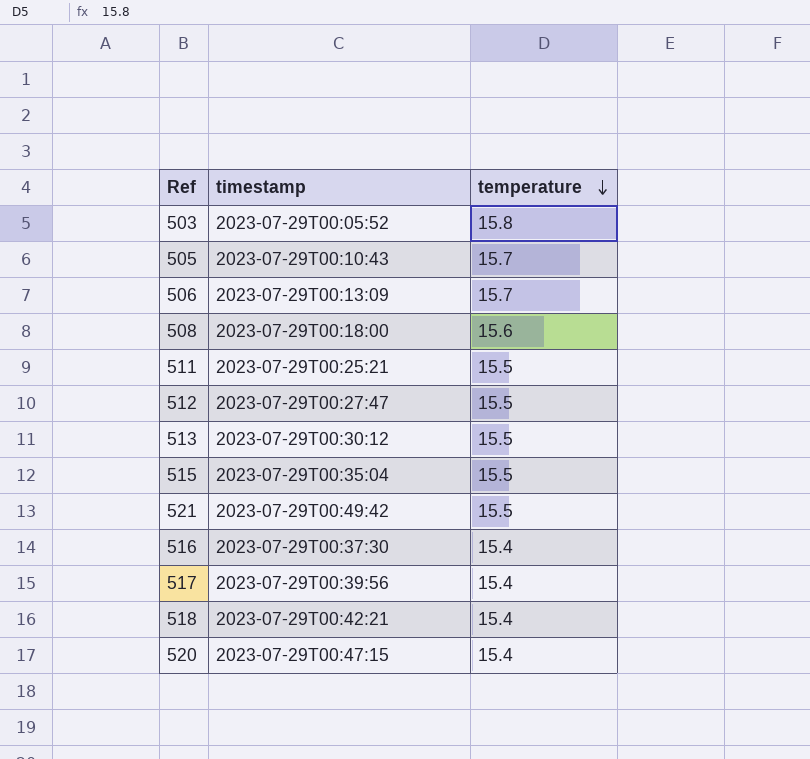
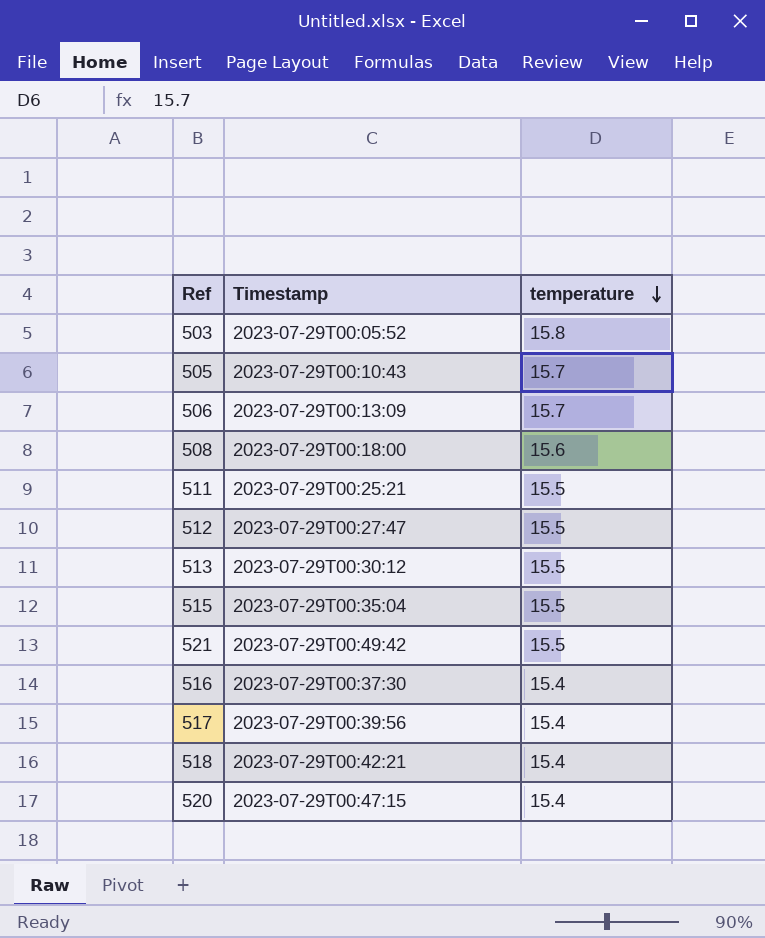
column name: timestamp -> Timestamp

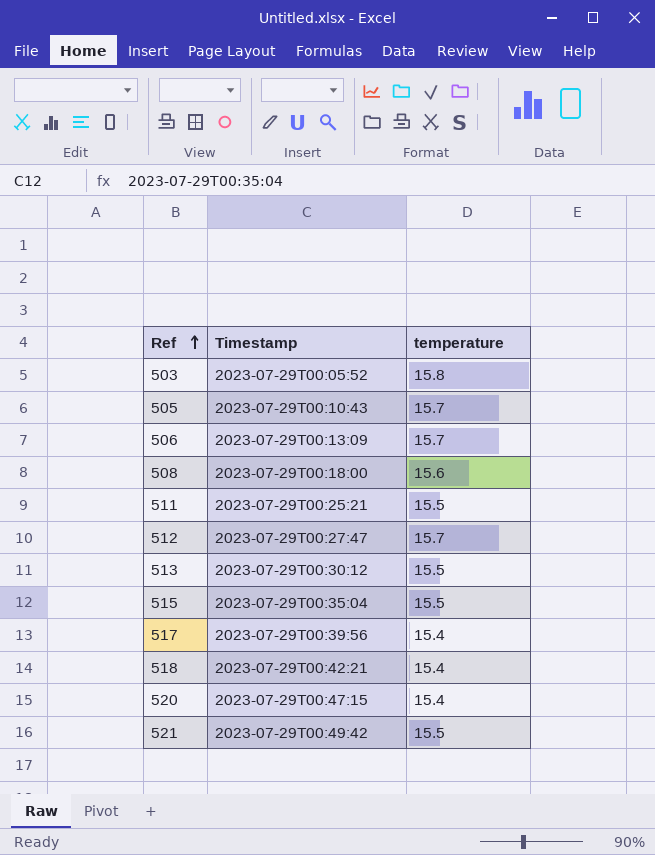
row order: temperature descending -> Ref ascending
row 516: 2023-07-29T00:37:30 | 15.4 -> none
512 | temperature: 15.5 -> 15.7

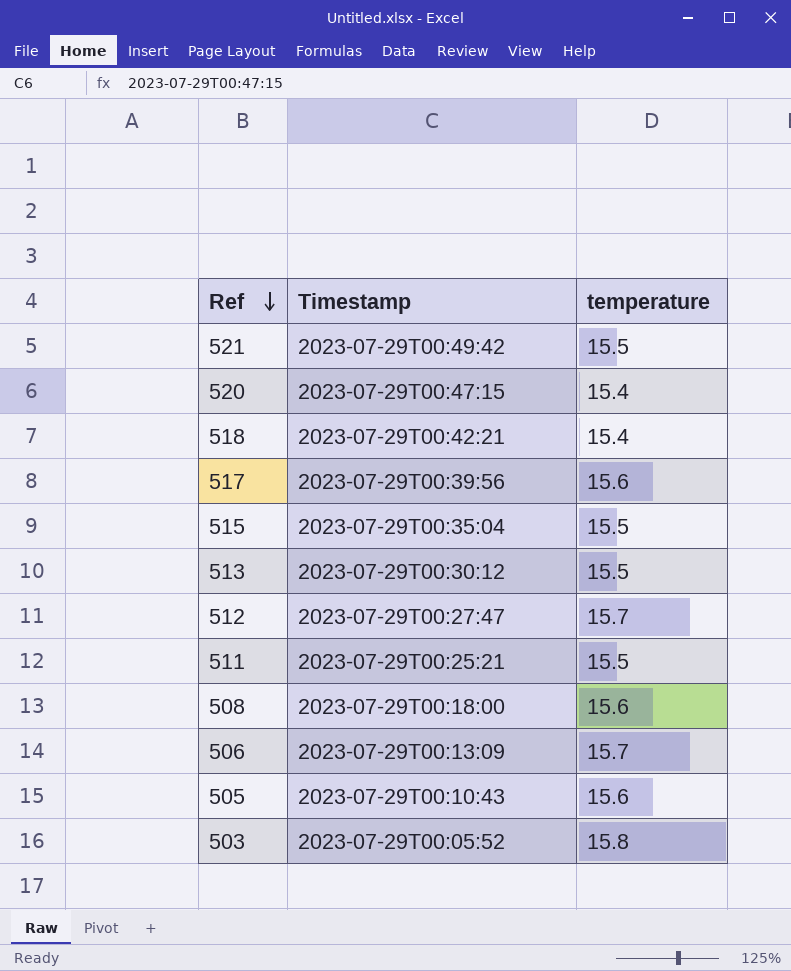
row order: Ref ascending -> Ref descending
517 | temperature: 15.4 -> 15.6
505 | temperature: 15.7 -> 15.6

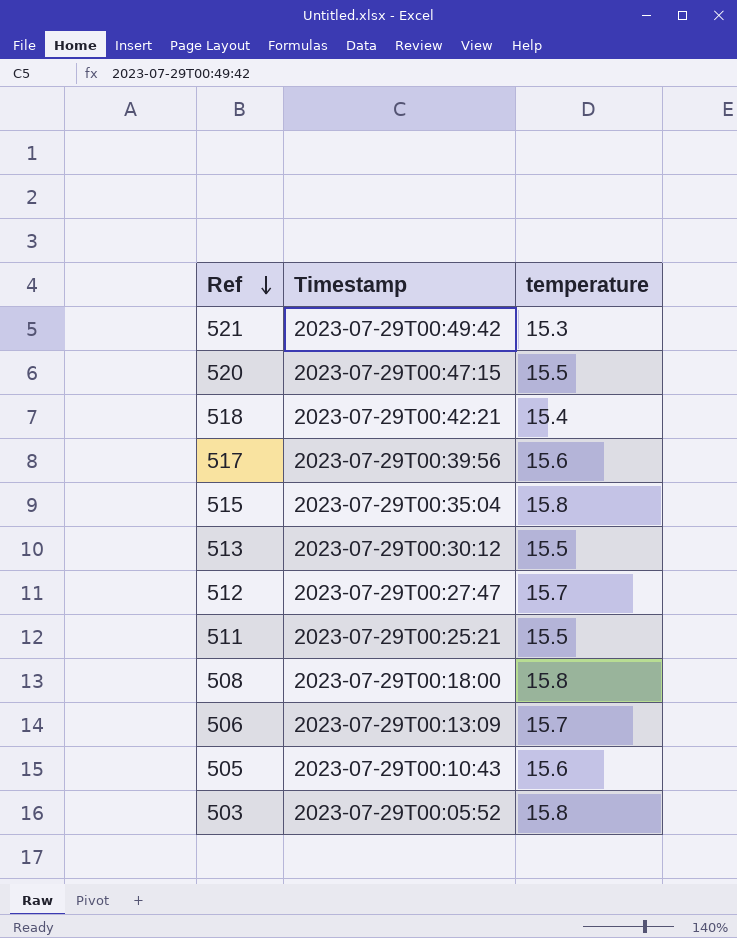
521 | temperature: 15.5 -> 15.3
520 | temperature: 15.4 -> 15.5
515 | temperature: 15.5 -> 15.8
508 | temperature: 15.6 -> 15.8

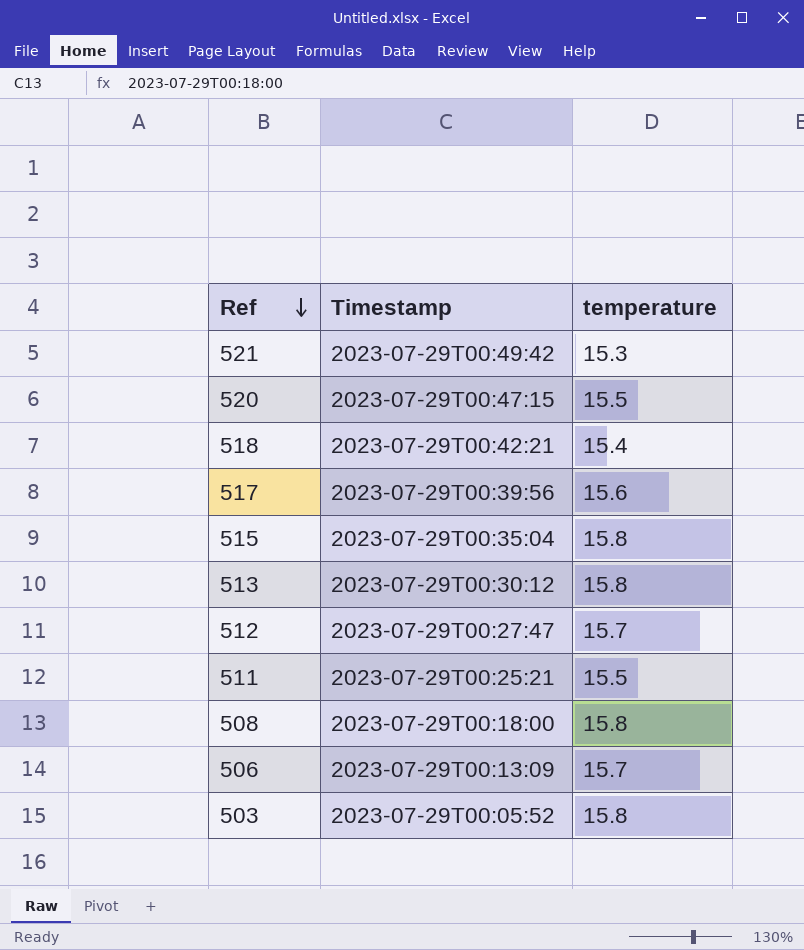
row 505: 2023-07-29T00:10:43 | 15.6 -> none
513 | temperature: 15.5 -> 15.8

